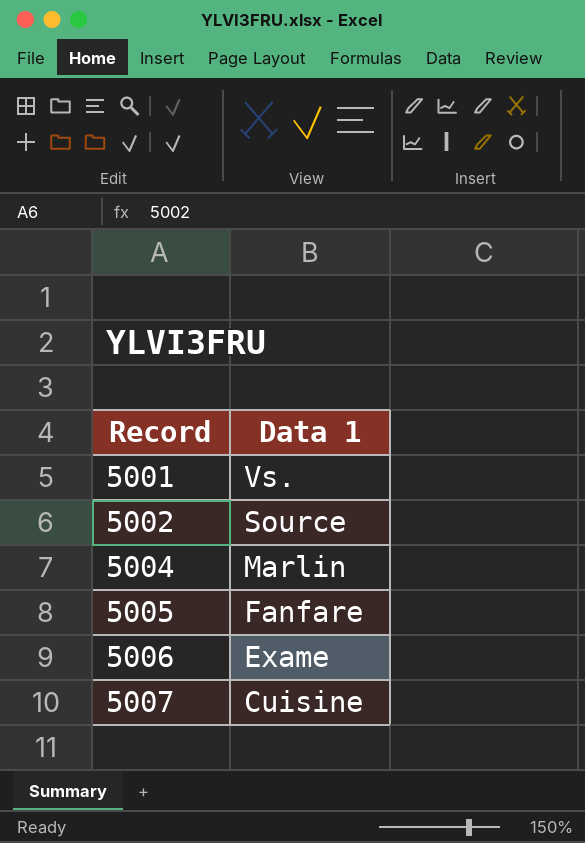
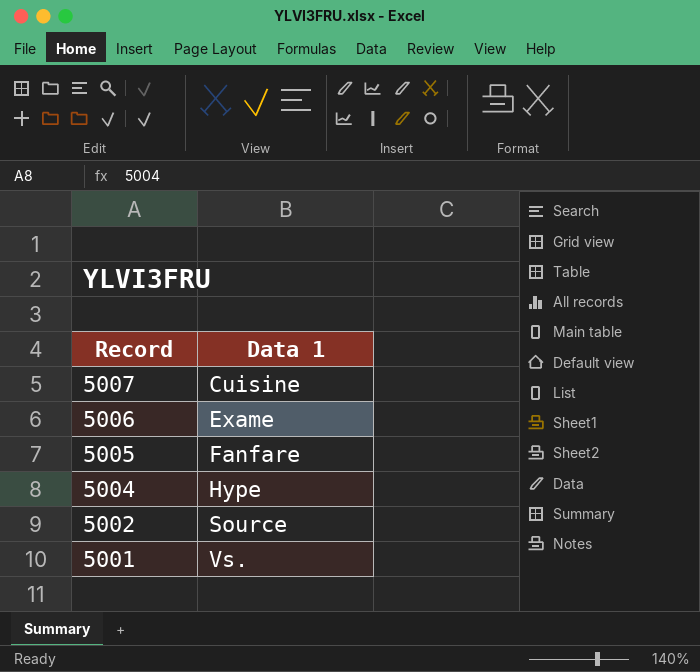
row order: Record ascending -> Record descending
5004 | Data 1: Marlin -> Hype

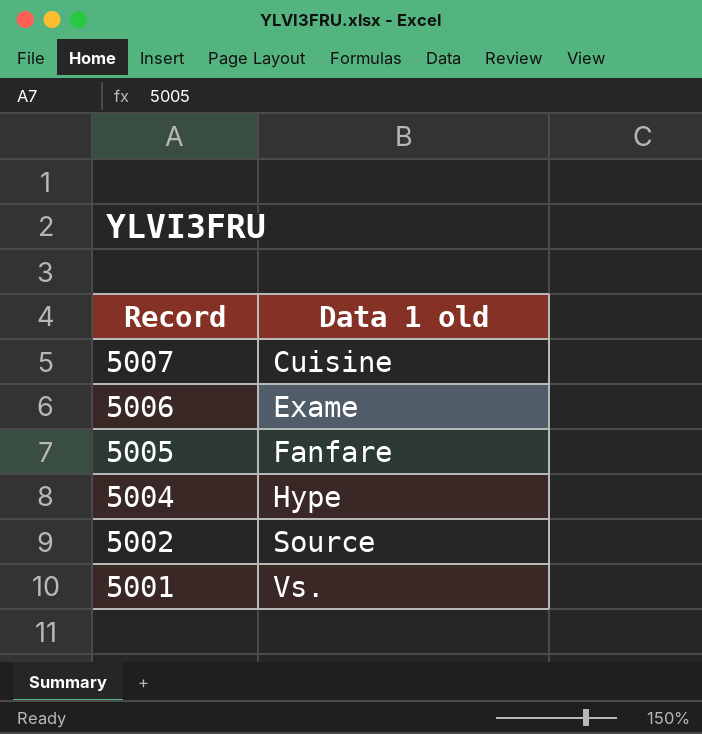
column name: Data 1 -> Data 1 old

